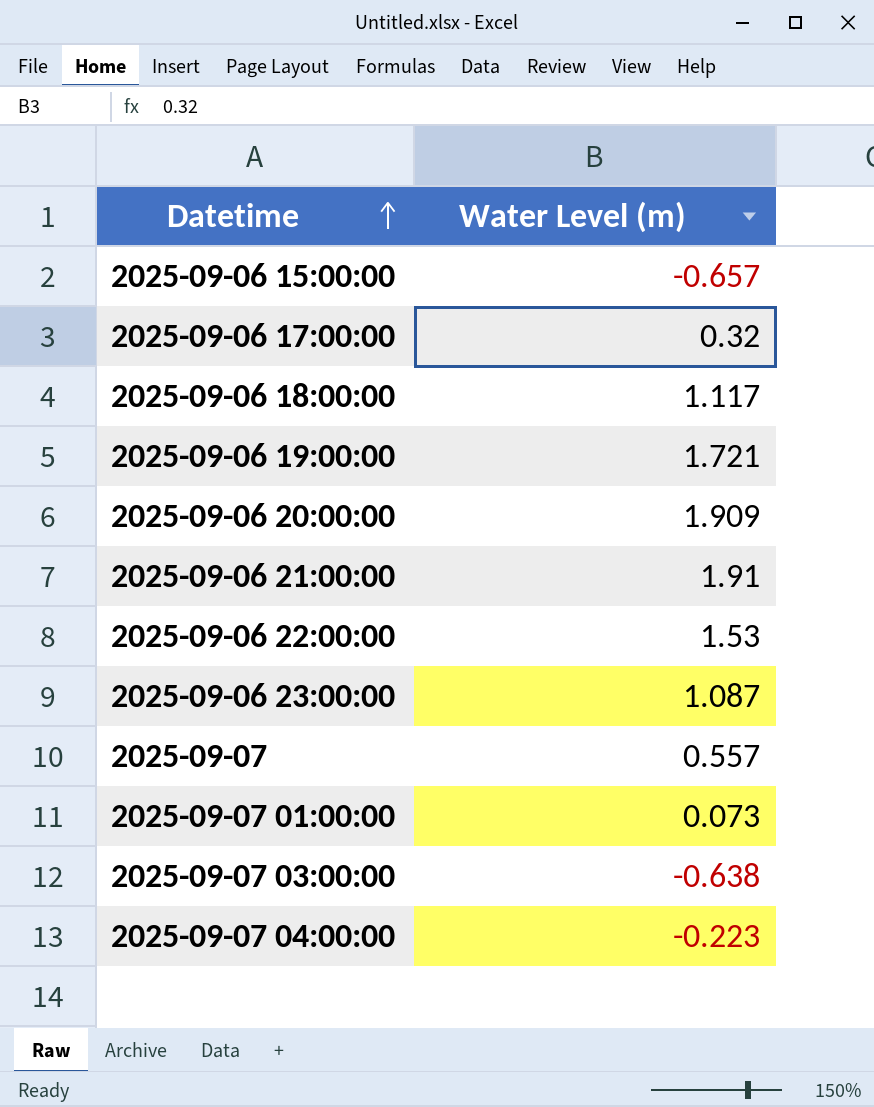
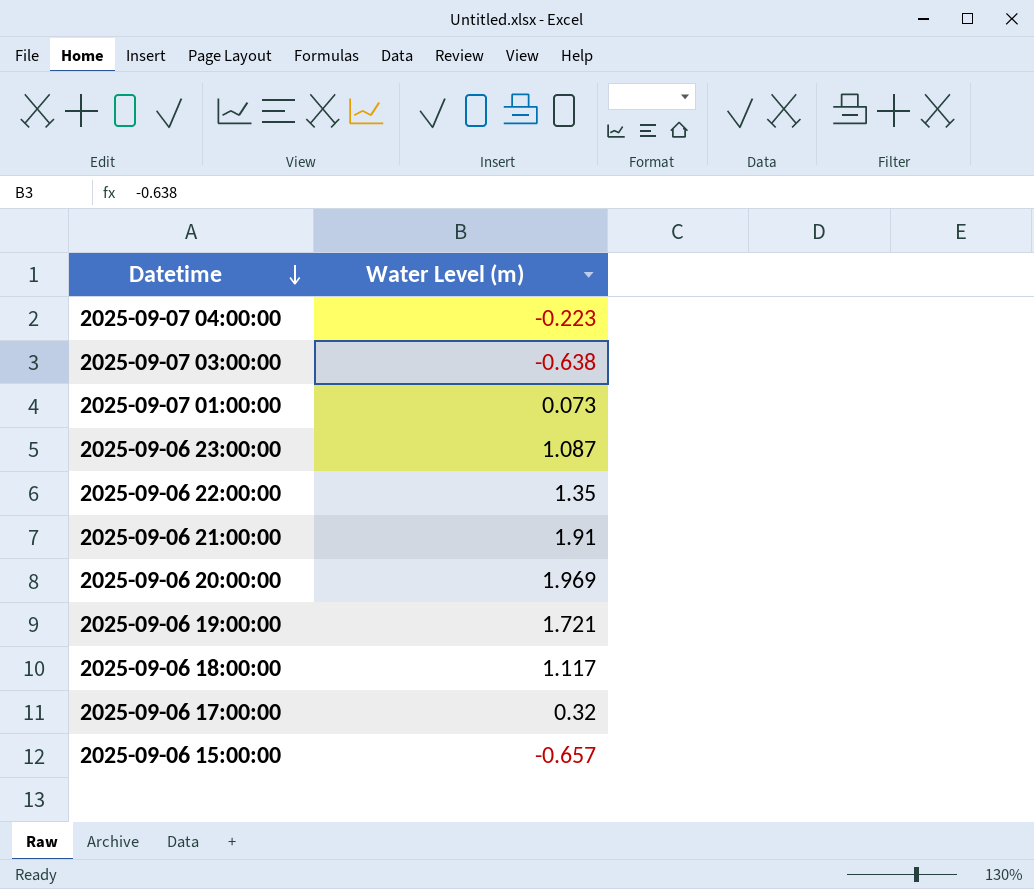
row order: Datetime ascending -> Datetime descending
row 2025-09-07: 0.557 -> none
2025-09-06 22:00:00 | Water Level (m): 1.53 -> 1.35
2025-09-06 20:00:00 | Water Level (m): 1.909 -> 1.969

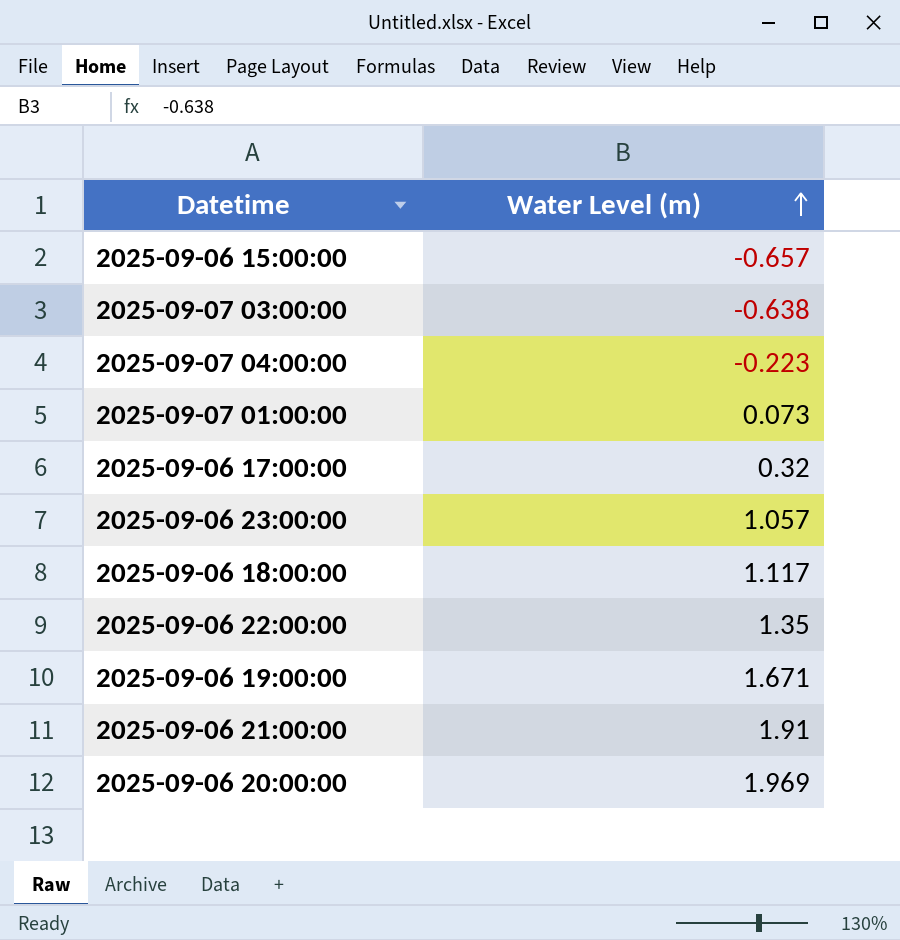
row order: Datetime descending -> Water Level (m) ascending
2025-09-06 23:00:00 | Water Level (m): 1.087 -> 1.057
2025-09-06 19:00:00 | Water Level (m): 1.721 -> 1.671

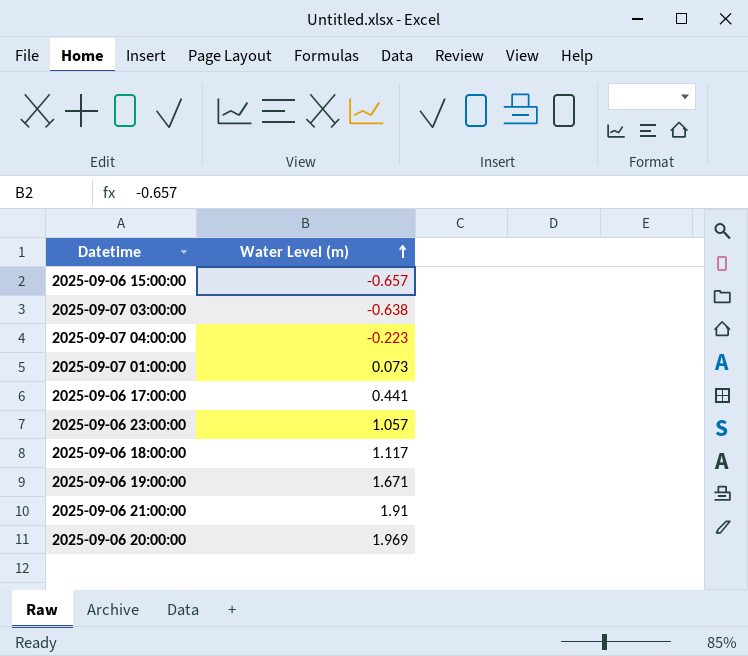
row 2025-09-06 22:00:00: 1.35 -> none
2025-09-06 17:00:00 | Water Level (m): 0.32 -> 0.441

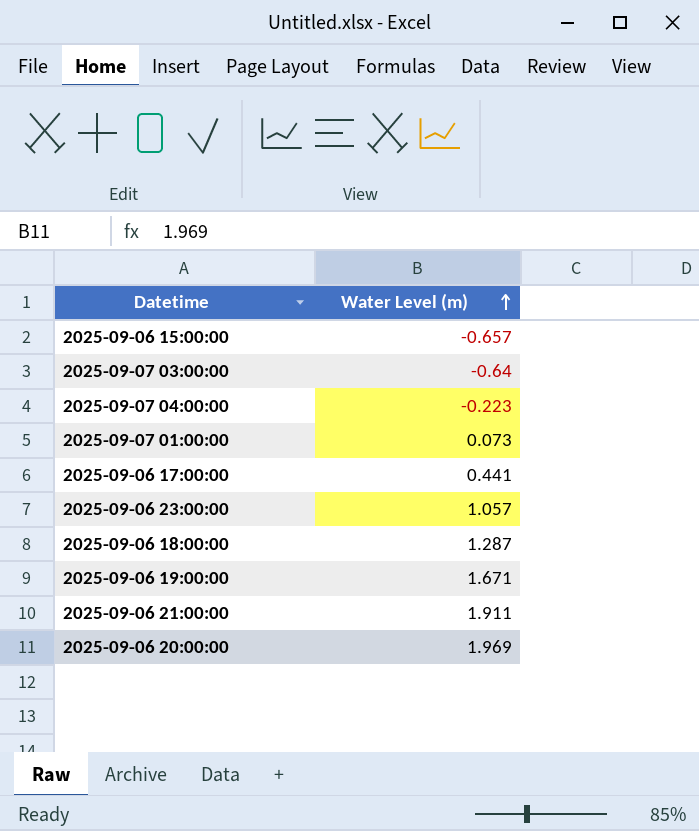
2025-09-07 03:00:00 | Water Level (m): -0.638 -> -0.64
2025-09-06 18:00:00 | Water Level (m): 1.117 -> 1.287
2025-09-06 21:00:00 | Water Level (m): 1.91 -> 1.911

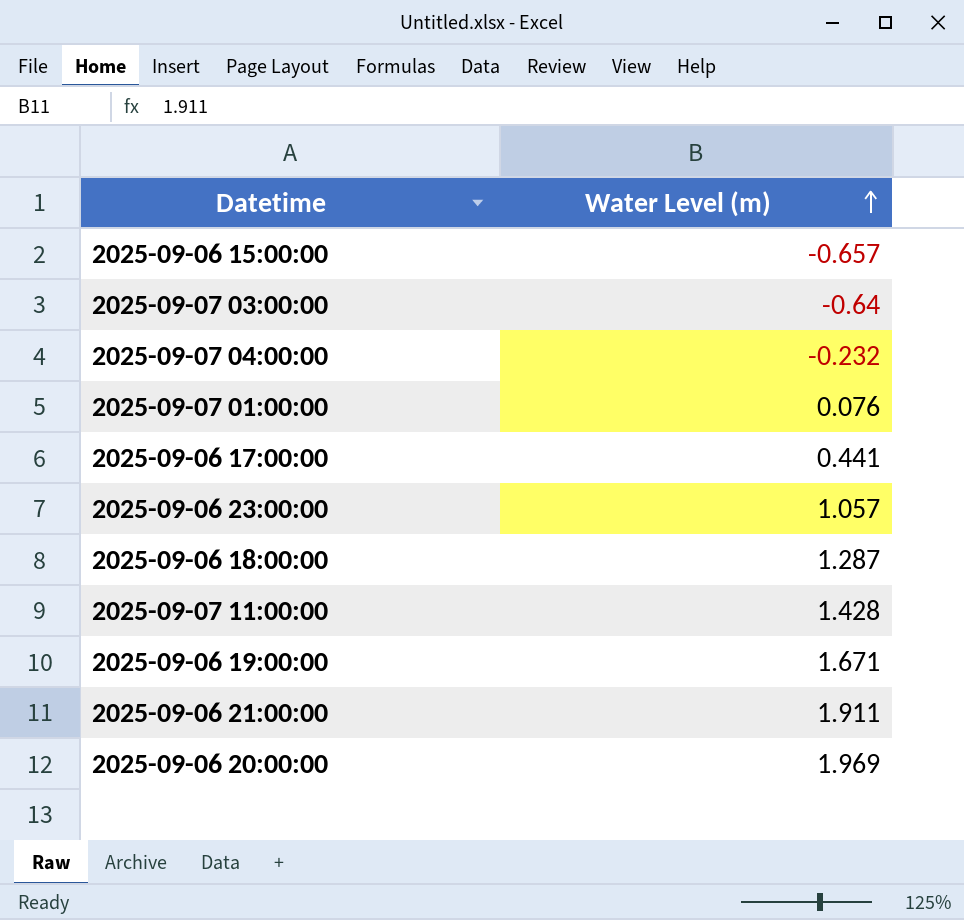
2025-09-07 04:00:00 | Water Level (m): -0.223 -> -0.232
2025-09-07 01:00:00 | Water Level (m): 0.073 -> 0.076
row 2025-09-07 11:00:00: none -> 1.428

